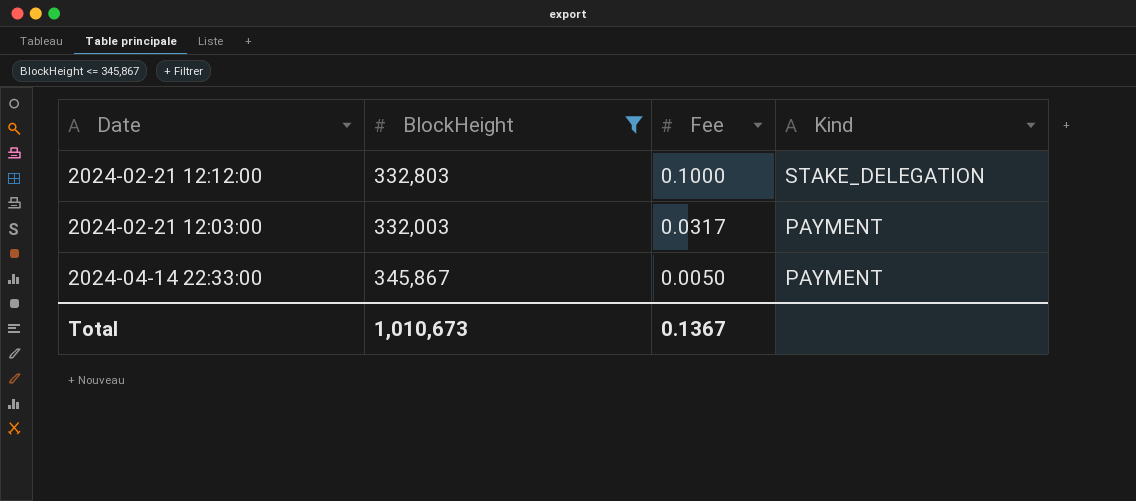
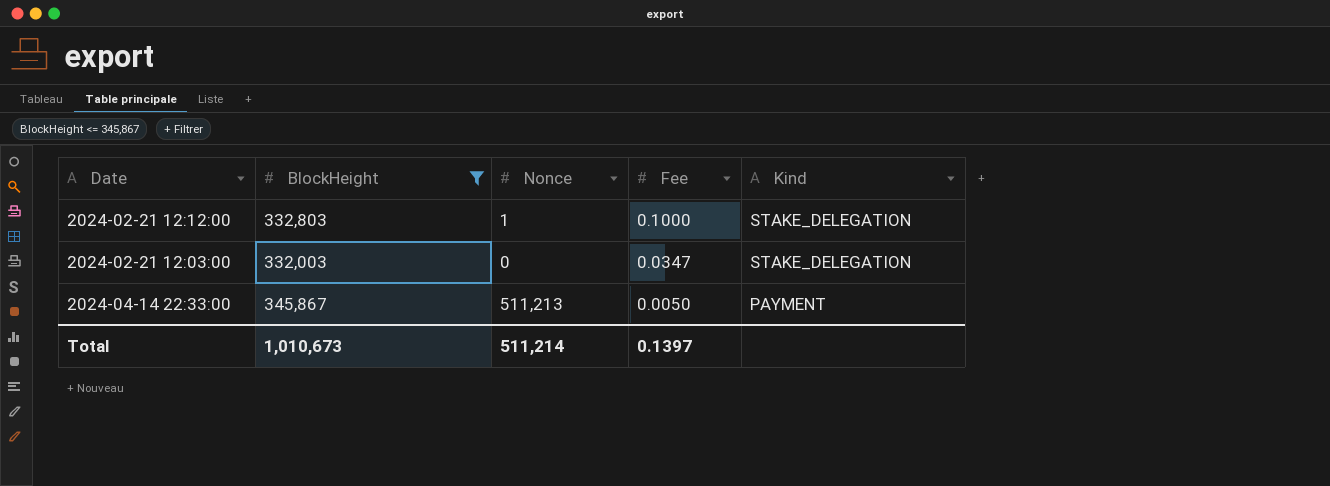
column Nonce | position: none -> 3
2024-02-21 12:03:00 | Fee: 0.0317 -> 0.0347
2024-02-21 12:03:00 | Kind: PAYMENT -> STAKE_DELEGATION
Total | Fee: 0.1367 -> 0.1397

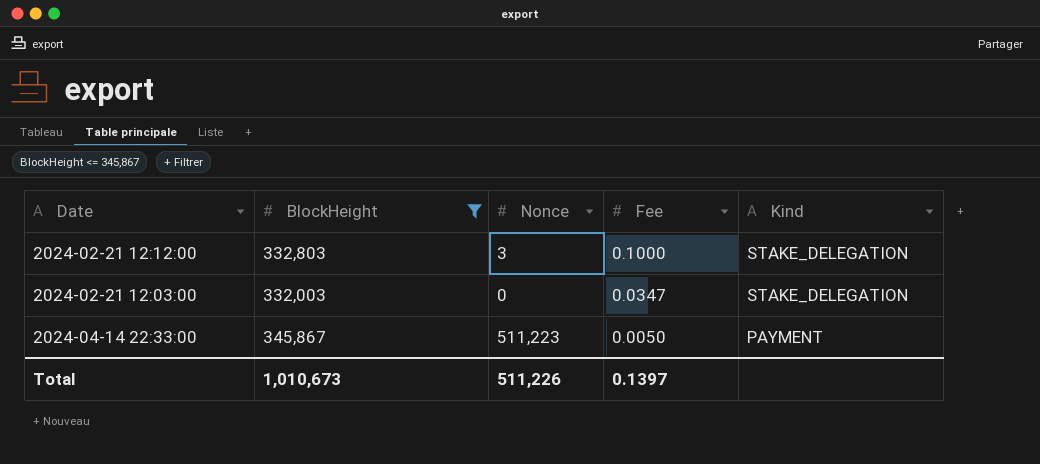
2024-02-21 12:12:00 | Nonce: 1 -> 3
2024-04-14 22:33:00 | Nonce: 511,213 -> 511,223
Total | Nonce: 511,214 -> 511,226

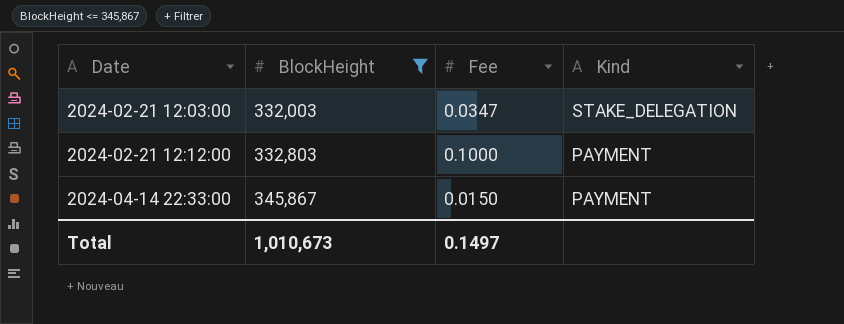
row order: Fee descending -> Date ascending
column Nonce | position: 3 -> none
2024-02-21 12:12:00 | Kind: STAKE_DELEGATION -> PAYMENT
2024-04-14 22:33:00 | Fee: 0.0050 -> 0.0150
Total | Fee: 0.1397 -> 0.1497

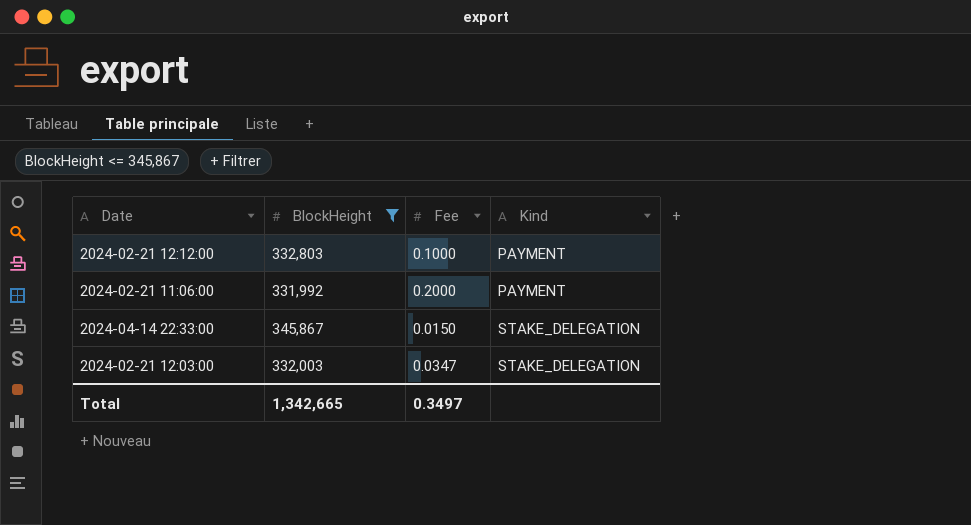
row order: Date ascending -> Kind ascending
row 2024-02-21 11:06:00: none -> 331,992 | 0.2000 | PAYMENT
2024-04-14 22:33:00 | Kind: PAYMENT -> STAKE_DELEGATION
Total | BlockHeight: 1,010,673 -> 1,342,665
Total | Fee: 0.1497 -> 0.3497

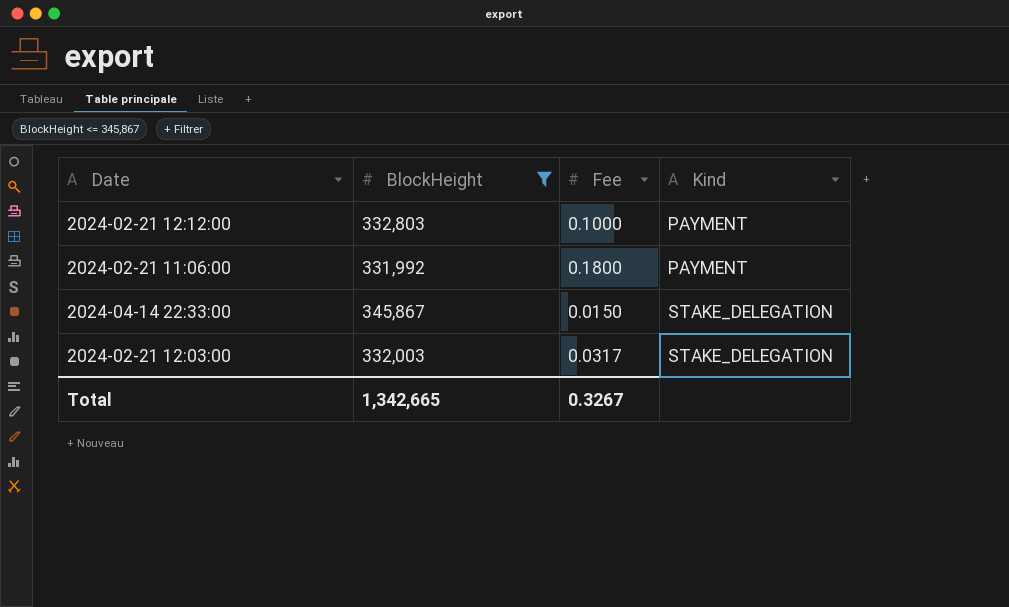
2024-02-21 11:06:00 | Fee: 0.2000 -> 0.1800
2024-02-21 12:03:00 | Fee: 0.0347 -> 0.0317
Total | Fee: 0.3497 -> 0.3267

